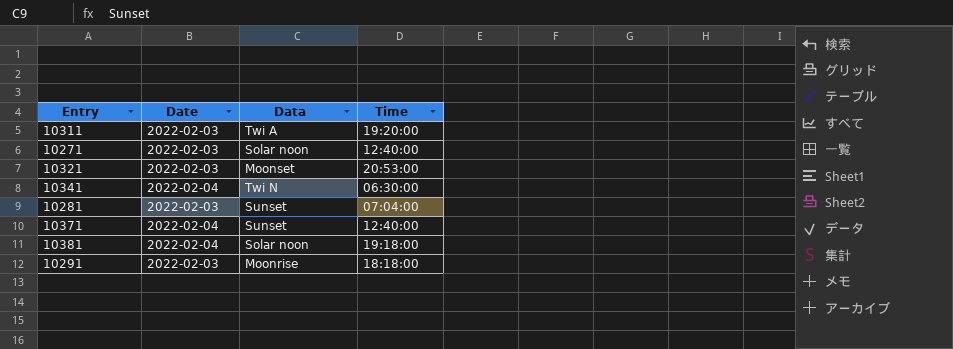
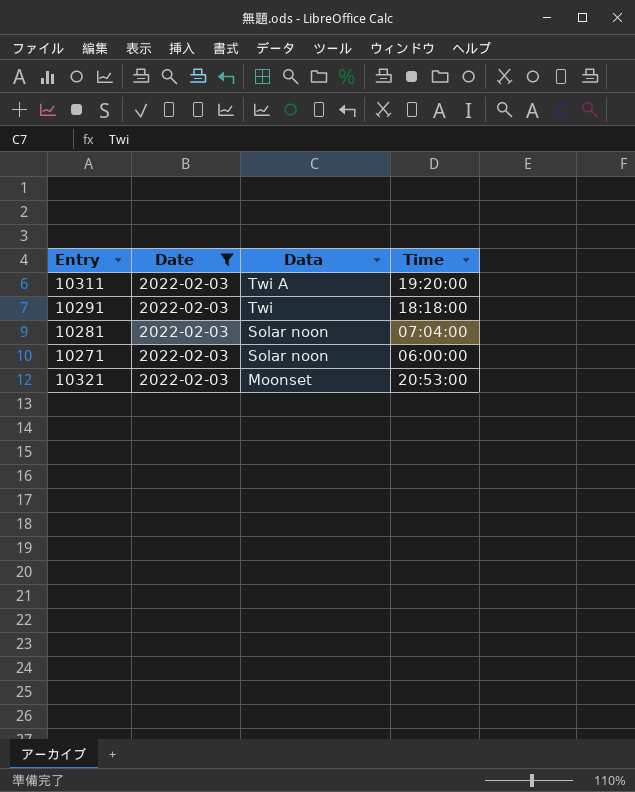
filter: none -> Date = 2022-02-03
row order: none -> Data descending
10291 | Data: Moonrise -> Twi
10281 | Data: Sunset -> Solar noon
10271 | Time: 12:40:00 -> 06:00:00

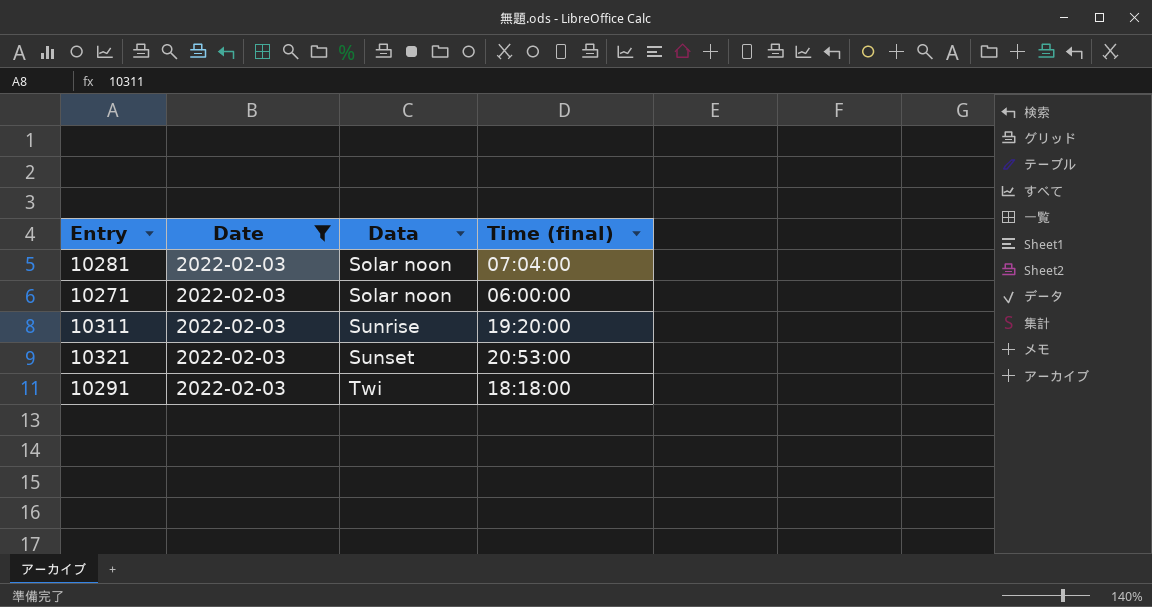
row order: Data descending -> Data ascending
column name: Time -> Time (final)
10311 | Data: Twi A -> Sunrise
10321 | Data: Moonset -> Sunset

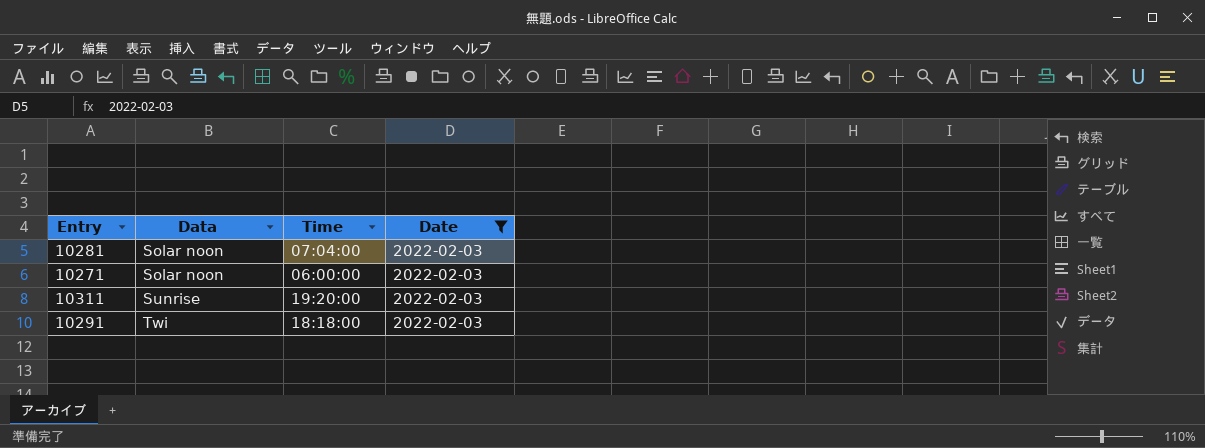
column name: Time (final) -> Time
column Date | position: 2 -> 4
row 10321: 2022-02-03 | Sunset | 20:53:00 -> none

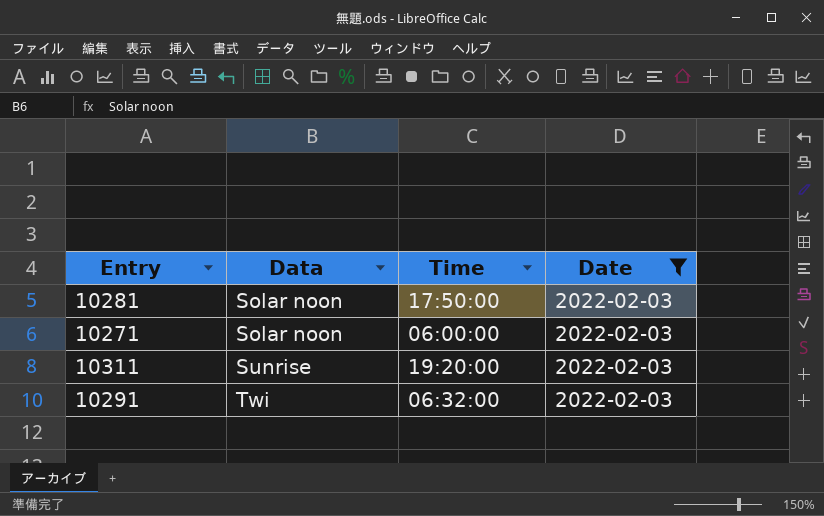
10281 | Time: 07:04:00 -> 17:50:00
10291 | Time: 18:18:00 -> 06:32:00

